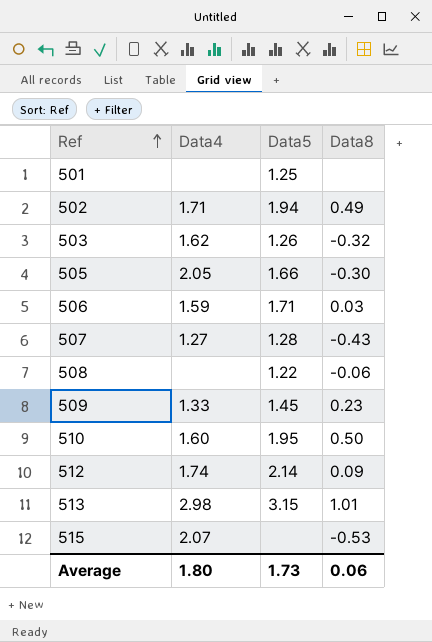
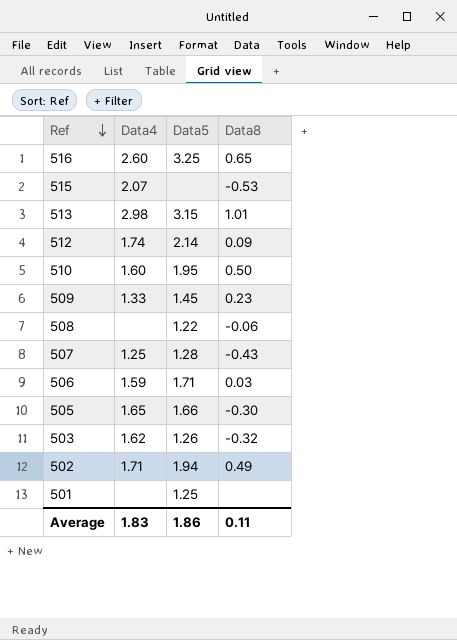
row order: Ref ascending -> Ref descending
row 516: none -> 2.60 | 3.25 | 0.65
507 | Data4: 1.27 -> 1.25
505 | Data4: 2.05 -> 1.65
Average | Data4: 1.80 -> 1.83
Average | Data5: 1.73 -> 1.86
Average | Data8: 0.06 -> 0.11

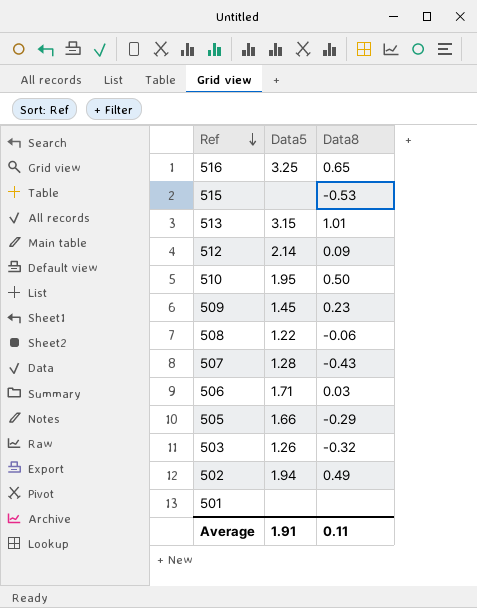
column Data4 | position: 2 -> none
505 | Data8: -0.30 -> -0.29
501 | Data5: 1.25 -> none
Average | Data5: 1.86 -> 1.91

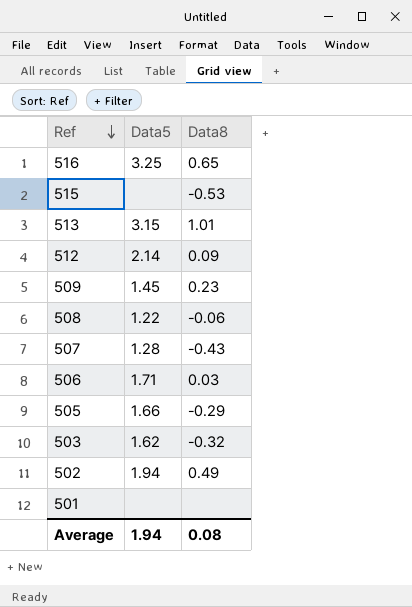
row 510: 1.95 | 0.50 -> none
503 | Data5: 1.26 -> 1.62
Average | Data5: 1.91 -> 1.94
Average | Data8: 0.11 -> 0.08

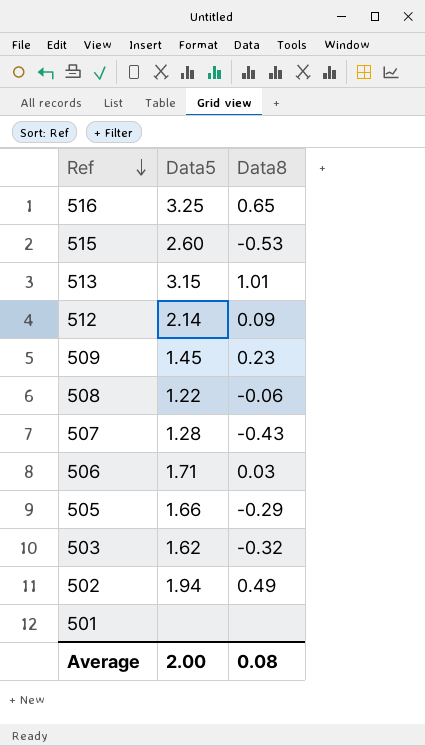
515 | Data5: none -> 2.60
Average | Data5: 1.94 -> 2.00

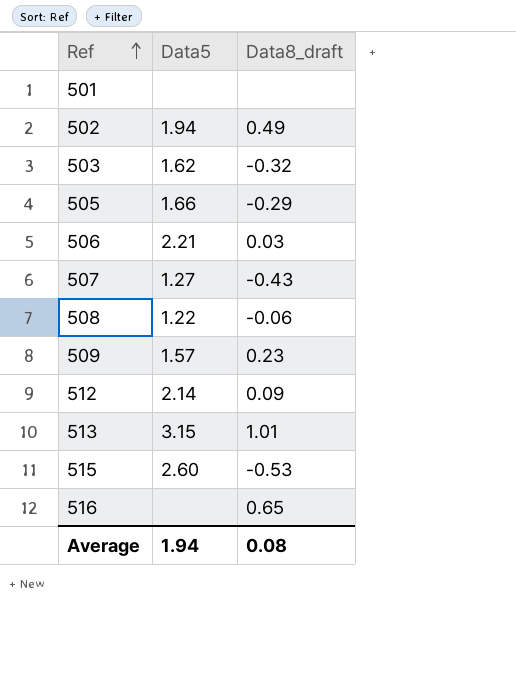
row order: Ref descending -> Ref ascending
column name: Data8 -> Data8_draft
506 | Data5: 1.71 -> 2.21
507 | Data5: 1.28 -> 1.27
509 | Data5: 1.45 -> 1.57
516 | Data5: 3.25 -> none
Average | Data5: 2.00 -> 1.94

